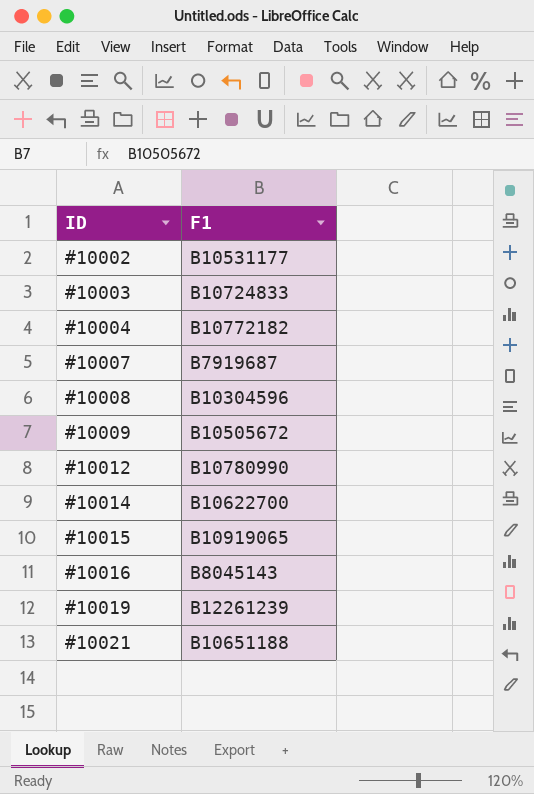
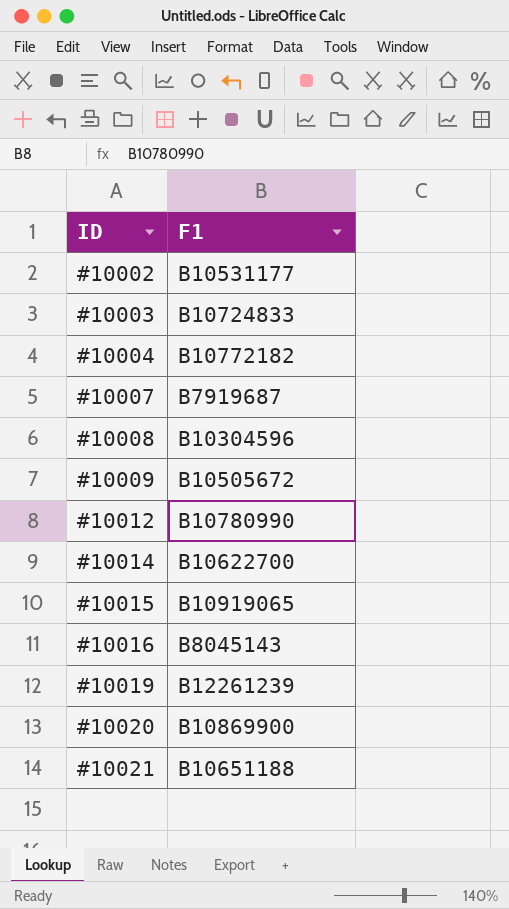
row #10020: none -> B10869900

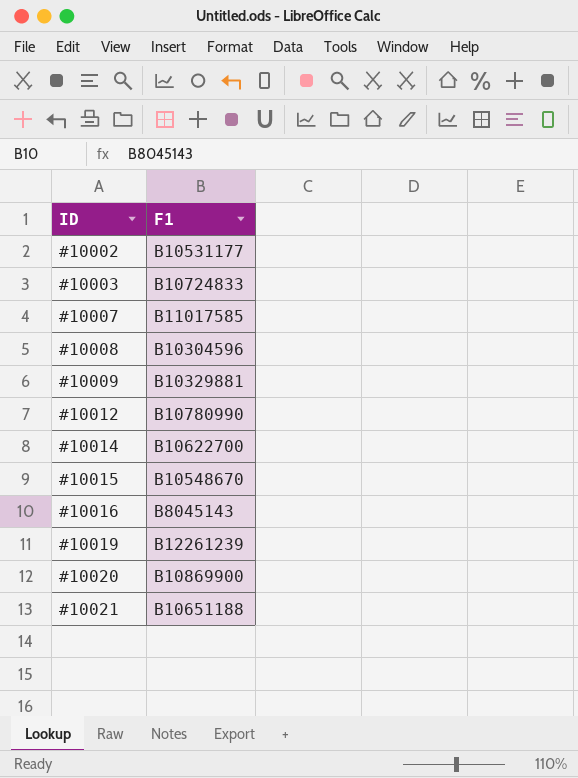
row #10004: B10772182 -> none
#10007 | F1: B7919687 -> B11017585
#10009 | F1: B10505672 -> B10329881
#10015 | F1: B10919065 -> B10548670

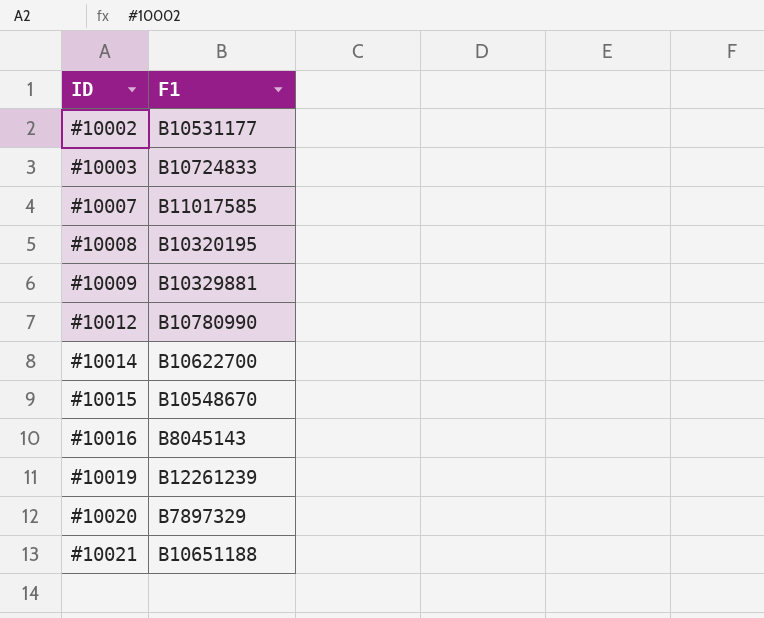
#10008 | F1: B10304596 -> B10320195
#10020 | F1: B10869900 -> B7897329

